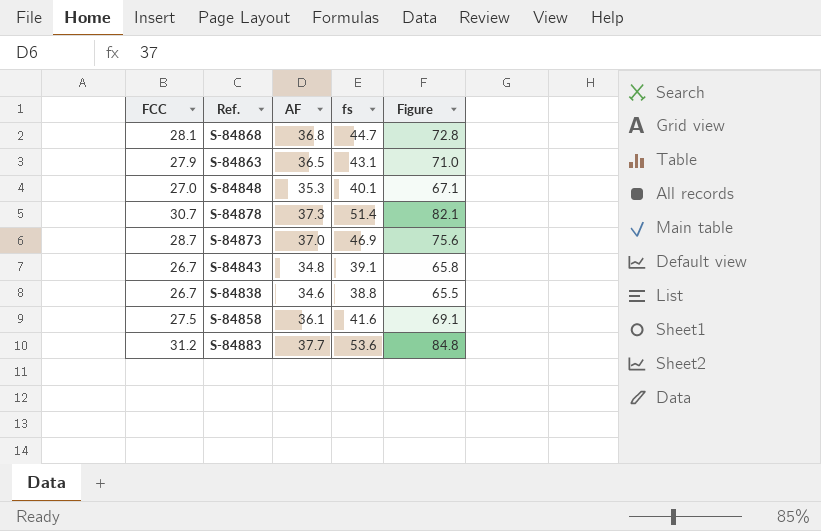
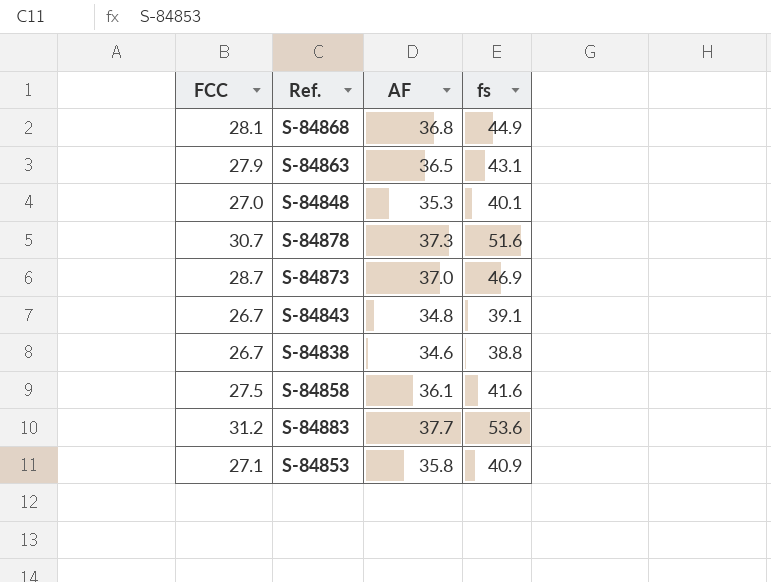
column Figure | formula: [FCC] + [fs] -> none
S-84868 | fs: 44.7 -> 44.9
S-84878 | fs: 51.4 -> 51.6
row S-84853: none -> 27.1 | 35.8 | 40.9

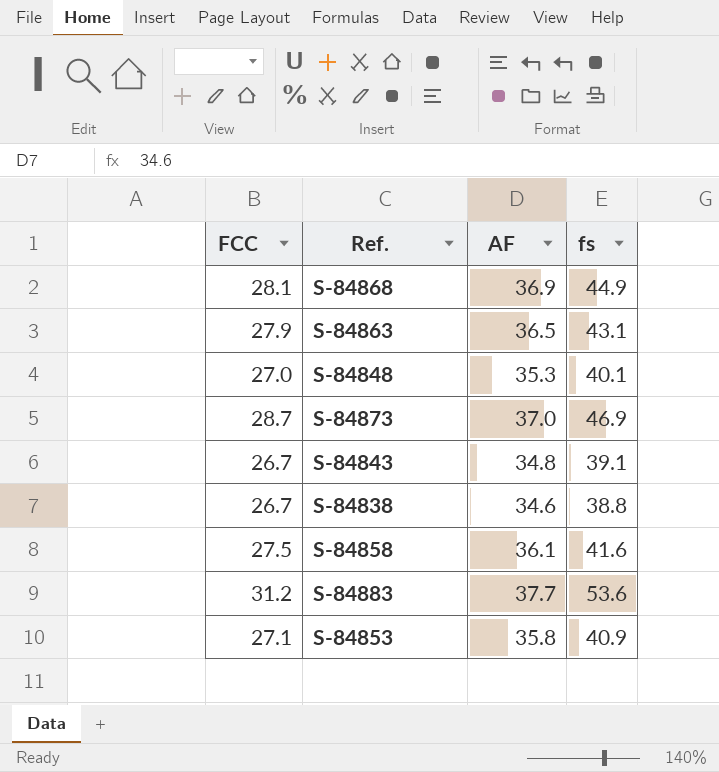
row S-84878: 30.7 | 37.3 | 51.6 -> none
S-84868 | AF: 36.8 -> 36.9

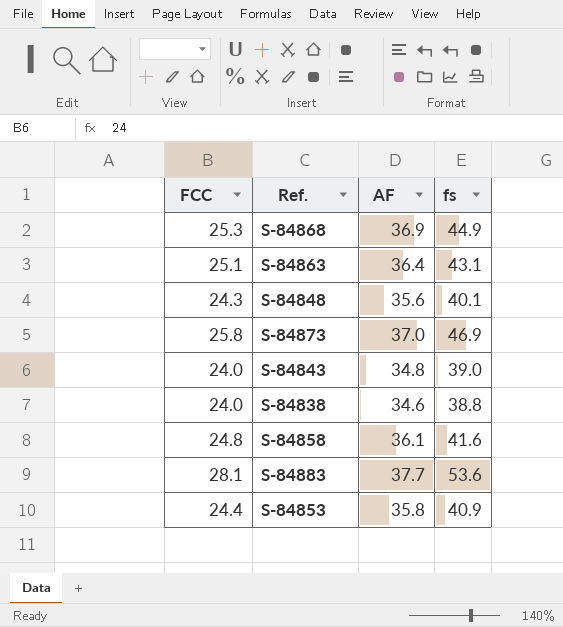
S-84868 | FCC: 28.1 -> 25.3
S-84863 | FCC: 27.9 -> 25.1
S-84863 | AF: 36.5 -> 36.4
S-84848 | FCC: 27.0 -> 24.3
S-84848 | AF: 35.3 -> 35.6
S-84873 | FCC: 28.7 -> 25.8
S-84843 | FCC: 26.7 -> 24.0
S-84843 | fs: 39.1 -> 39.0
S-84838 | FCC: 26.7 -> 24.0
S-84858 | FCC: 27.5 -> 24.8
S-84883 | FCC: 31.2 -> 28.1
S-84853 | FCC: 27.1 -> 24.4

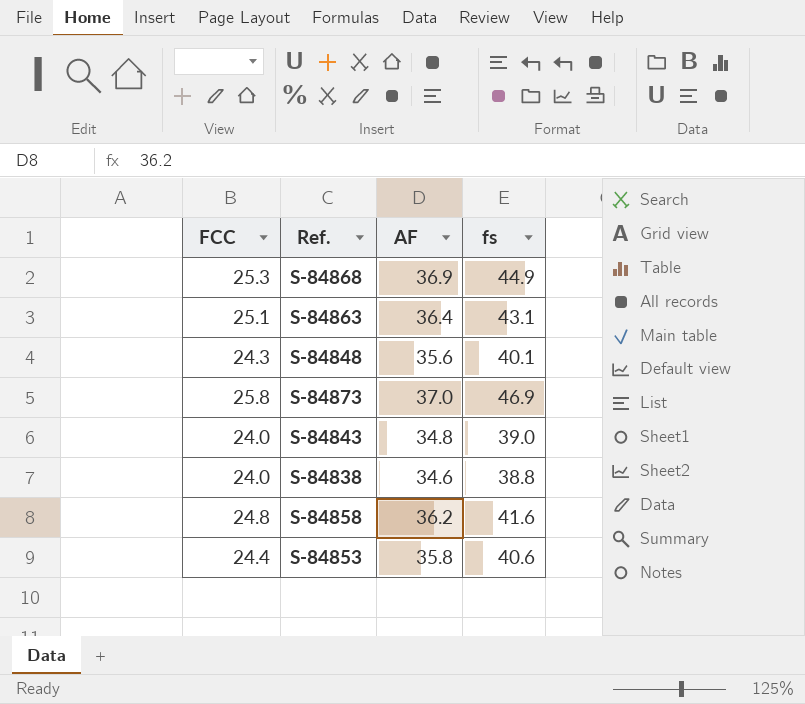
row S-84883: 28.1 | 37.7 | 53.6 -> none
S-84858 | AF: 36.1 -> 36.2
S-84853 | fs: 40.9 -> 40.6

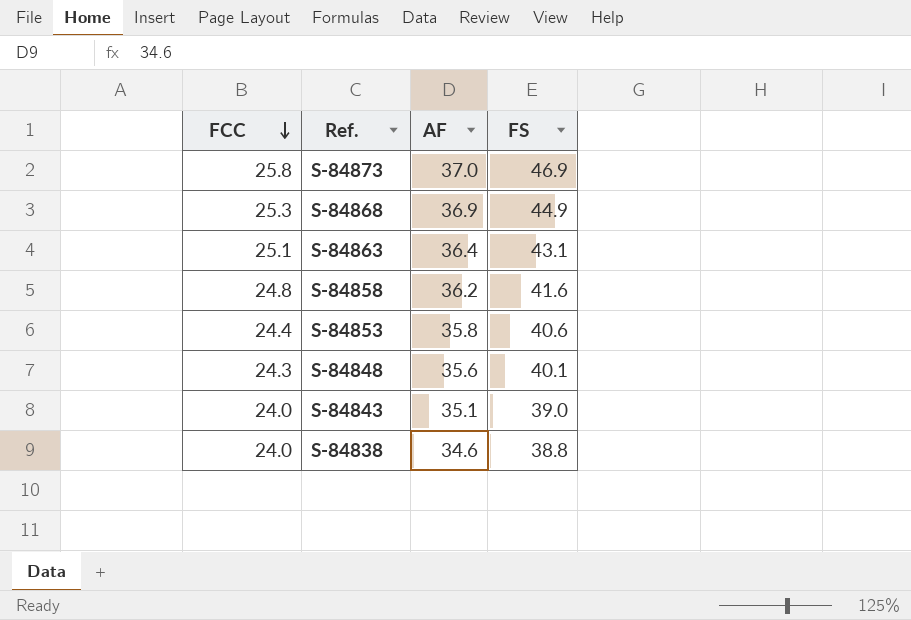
row order: none -> FCC descending
column name: fs -> FS
S-84843 | AF: 34.8 -> 35.1

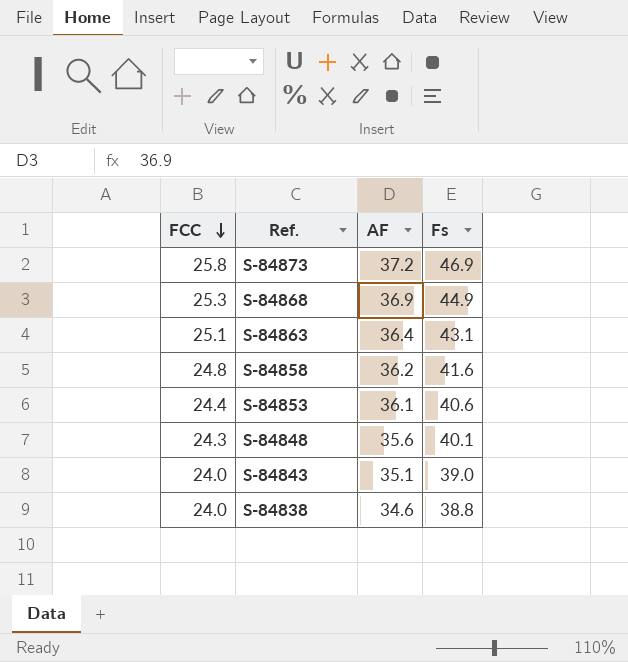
column name: FS -> Fs
S-84873 | AF: 37.0 -> 37.2
S-84853 | AF: 35.8 -> 36.1

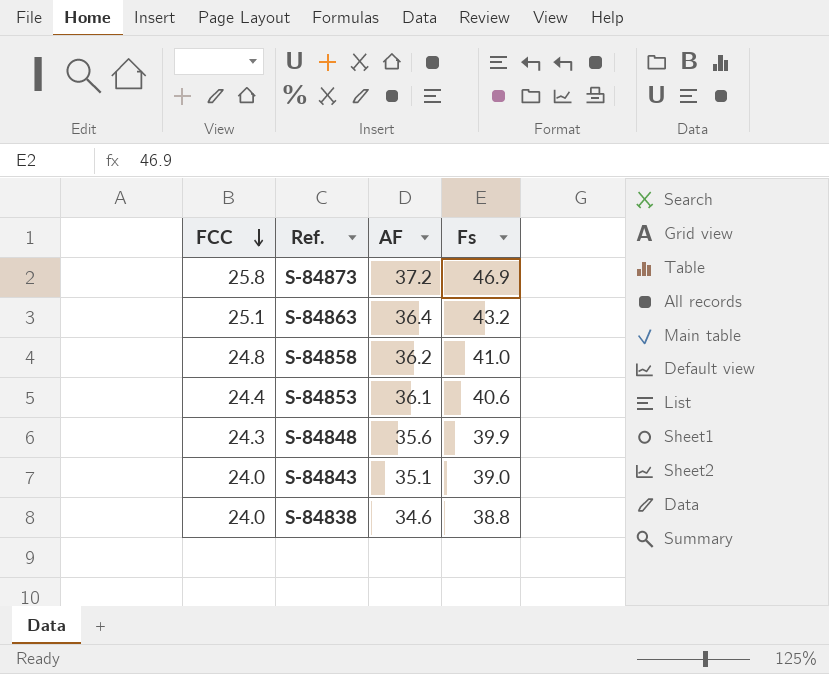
row S-84868: 25.3 | 36.9 | 44.9 -> none
S-84863 | Fs: 43.1 -> 43.2
S-84858 | Fs: 41.6 -> 41.0
S-84848 | Fs: 40.1 -> 39.9

